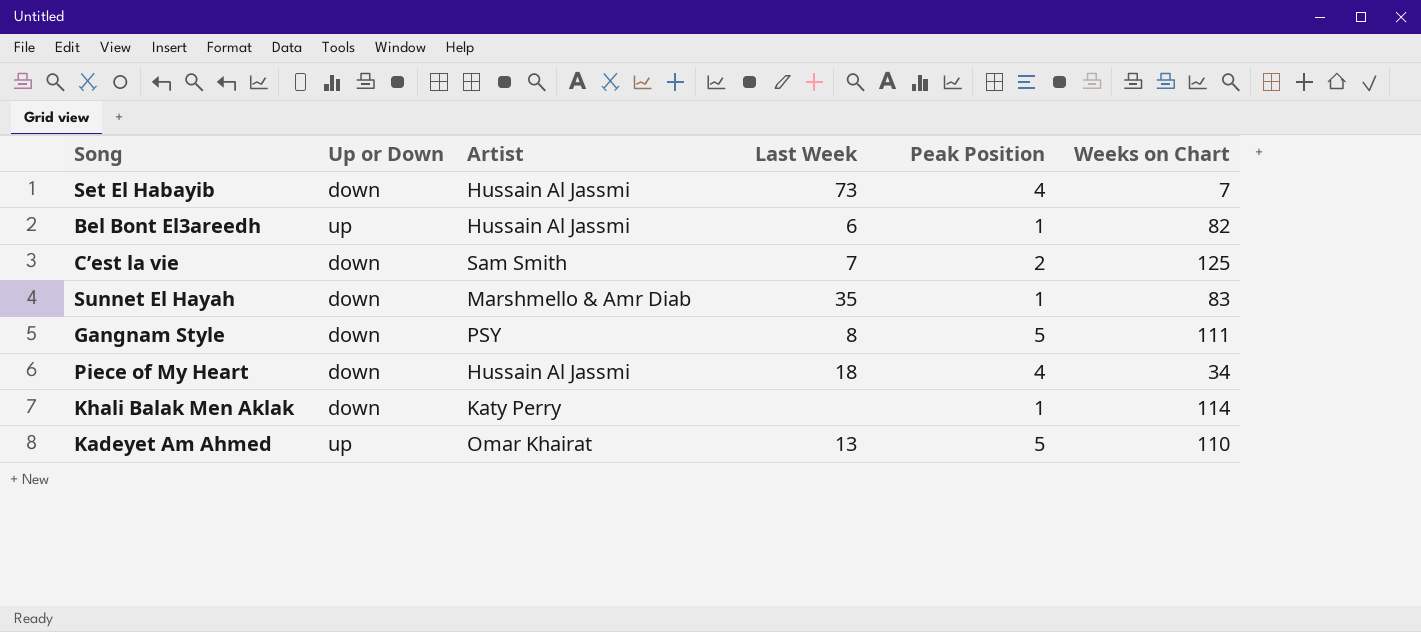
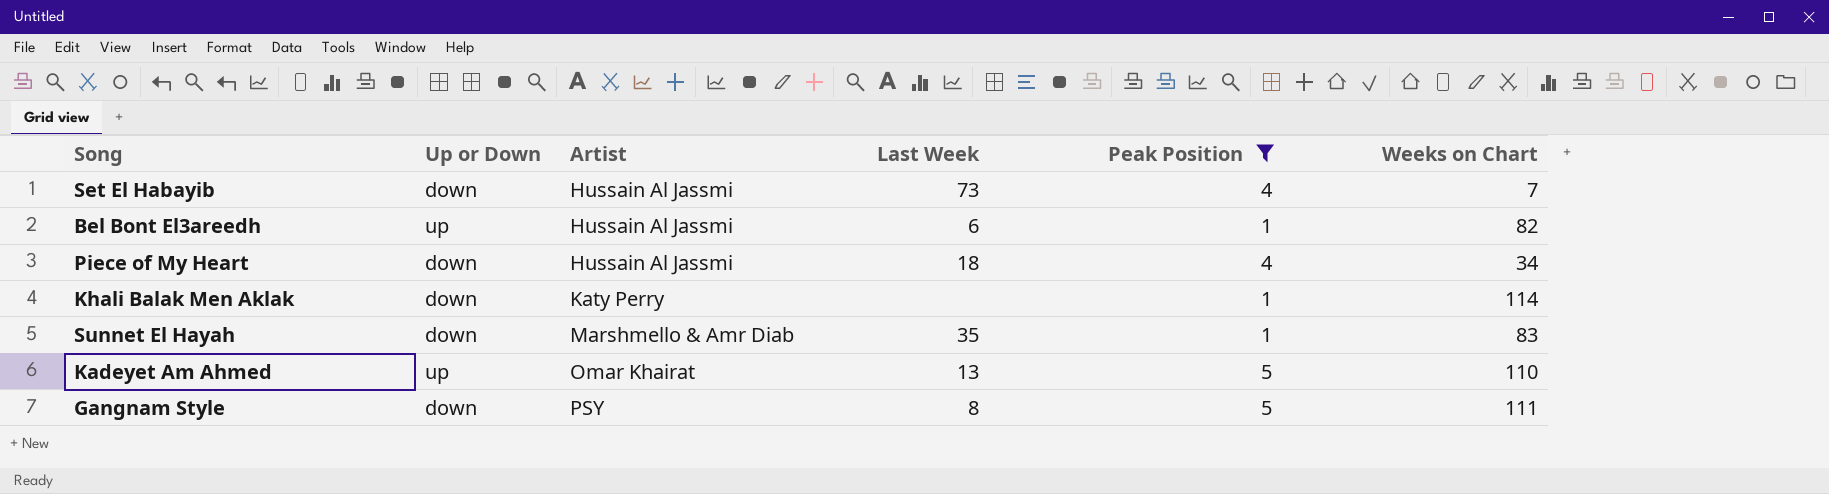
filter: none -> Peak Position != 2
row order: none -> Artist ascending

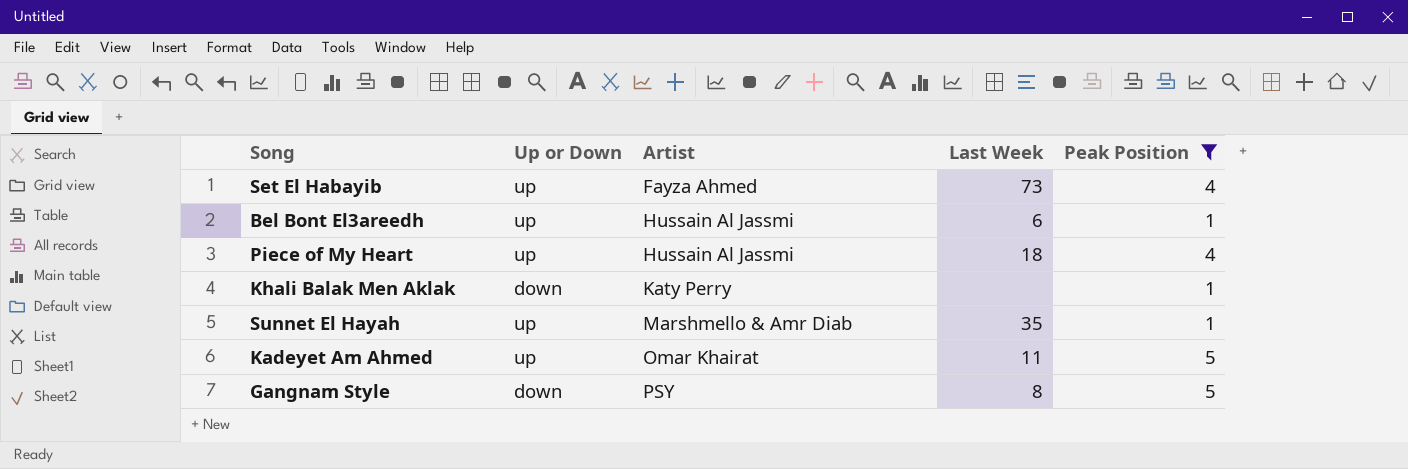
column Weeks on Chart | position: 6 -> none
Set El Habayib | Up or Down: down -> up
Set El Habayib | Artist: Hussain Al Jassmi -> Fayza Ahmed
Piece of My Heart | Up or Down: down -> up
Sunnet El Hayah | Up or Down: down -> up
Kadeyet Am Ahmed | Last Week: 13 -> 11

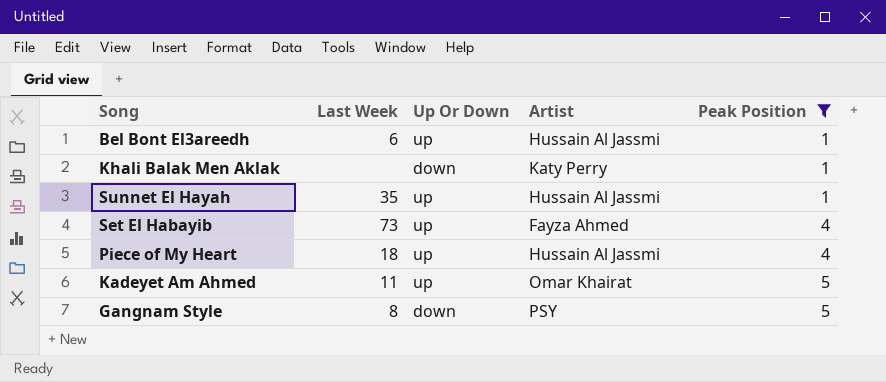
row order: Artist ascending -> Peak Position ascending
column Last Week | position: 4 -> 2
column name: Up or Down -> Up Or Down
Sunnet El Hayah | Artist: Marshmello & Amr Diab -> Hussain Al Jassmi

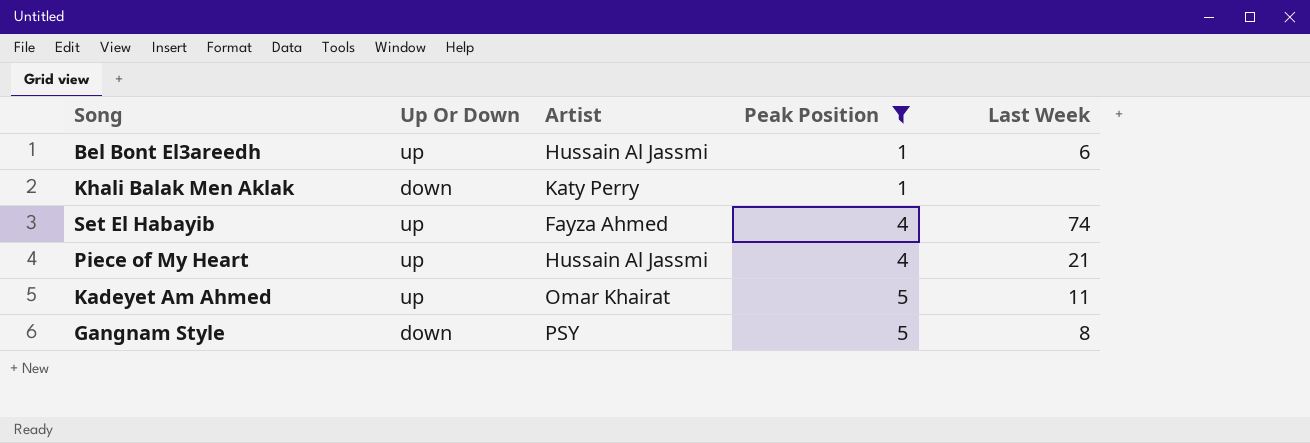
column Last Week | position: 2 -> 5
row Sunnet El Hayah: 35 | up | Hussain Al Jassmi | 1 -> none
Set El Habayib | Last Week: 73 -> 74
Piece of My Heart | Last Week: 18 -> 21

